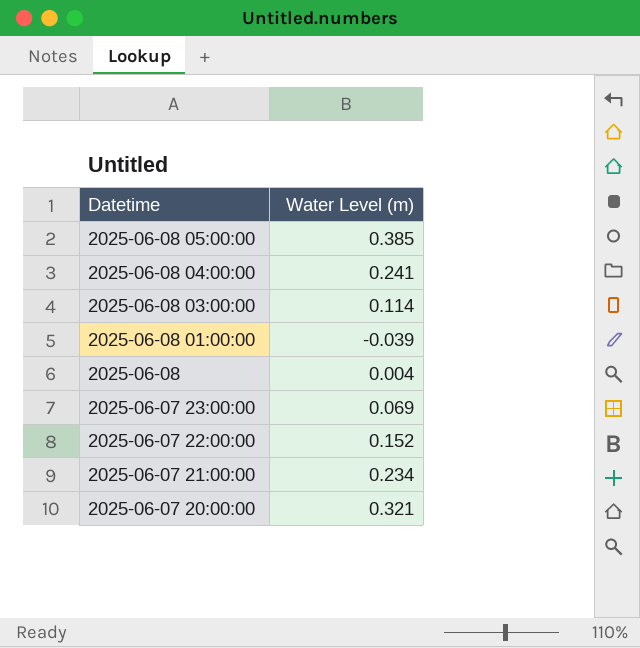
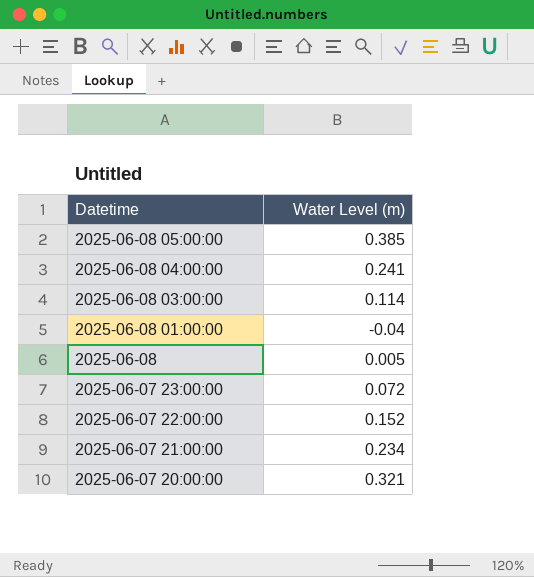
2025-06-08 01:00:00 | Water Level (m): -0.039 -> -0.04
2025-06-08 | Water Level (m): 0.004 -> 0.005
2025-06-07 23:00:00 | Water Level (m): 0.069 -> 0.072

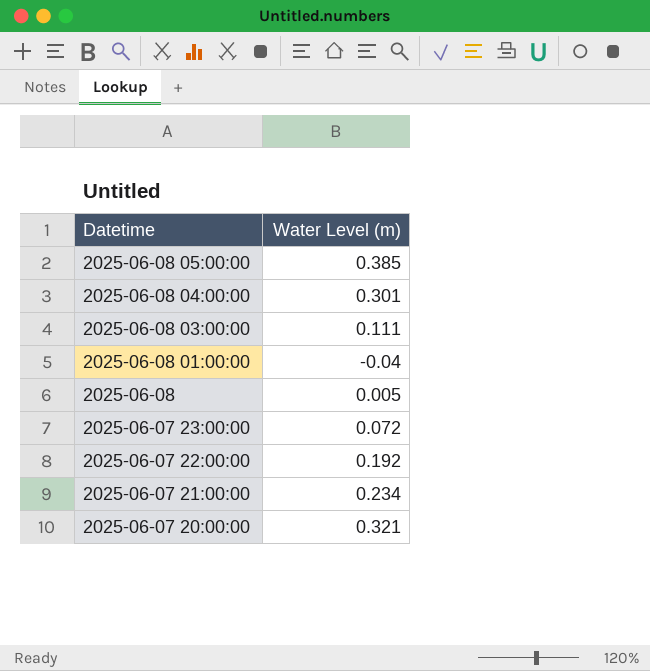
2025-06-08 04:00:00 | Water Level (m): 0.241 -> 0.301
2025-06-08 03:00:00 | Water Level (m): 0.114 -> 0.111
2025-06-07 22:00:00 | Water Level (m): 0.152 -> 0.192

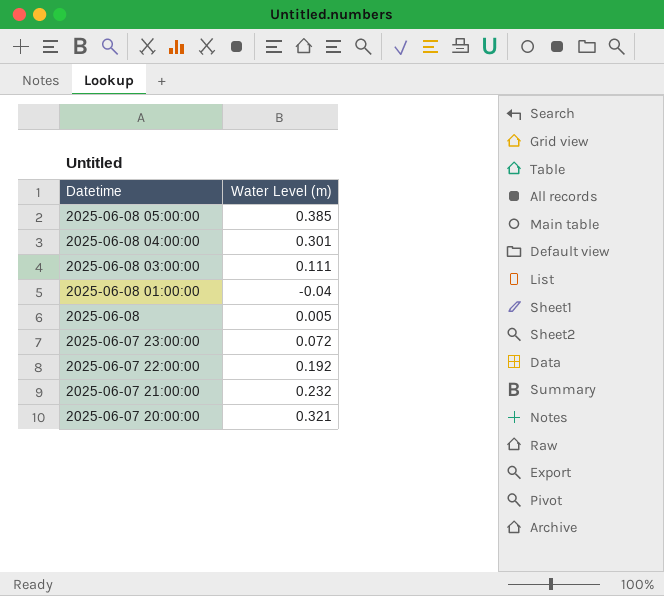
2025-06-07 21:00:00 | Water Level (m): 0.234 -> 0.232

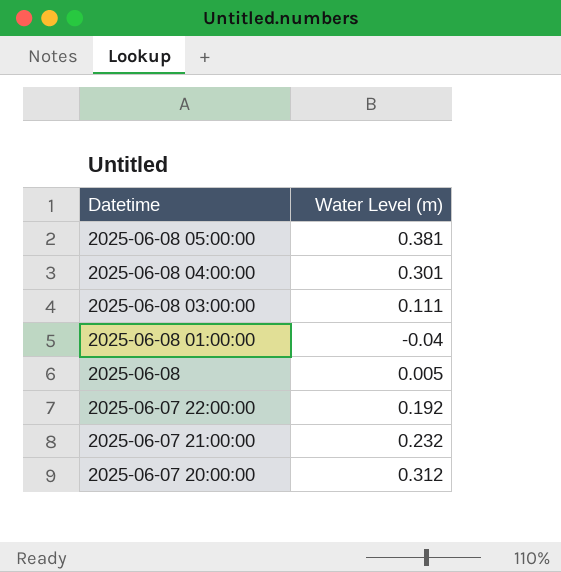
row 2025-06-07 23:00:00: 0.072 -> none
2025-06-08 05:00:00 | Water Level (m): 0.385 -> 0.381
2025-06-07 20:00:00 | Water Level (m): 0.321 -> 0.312

